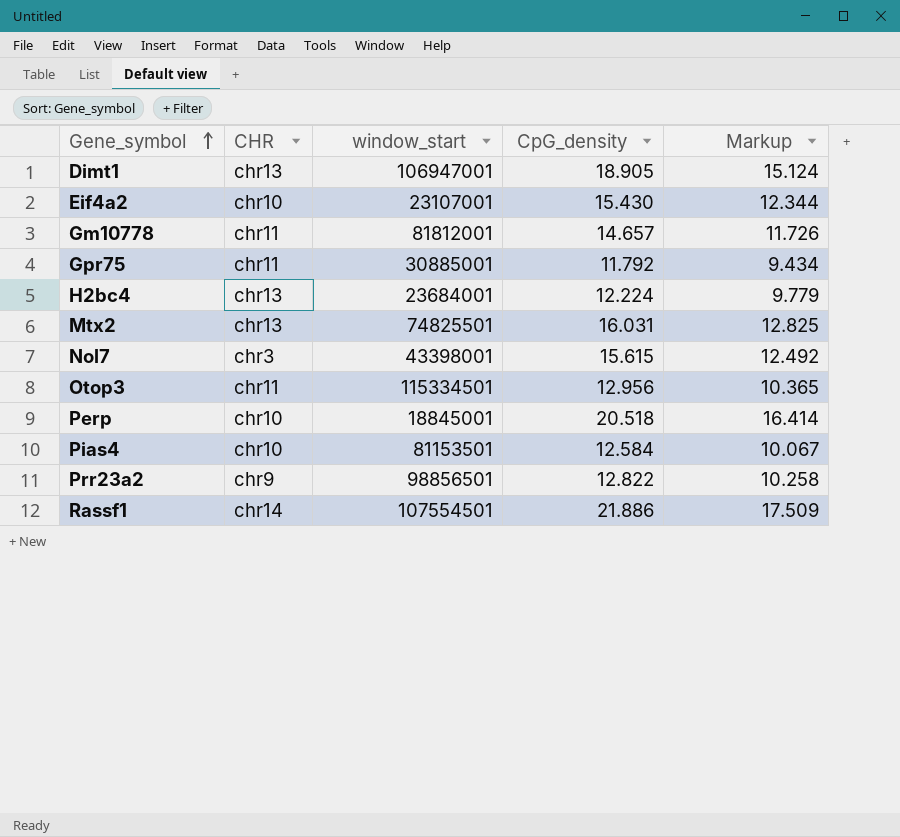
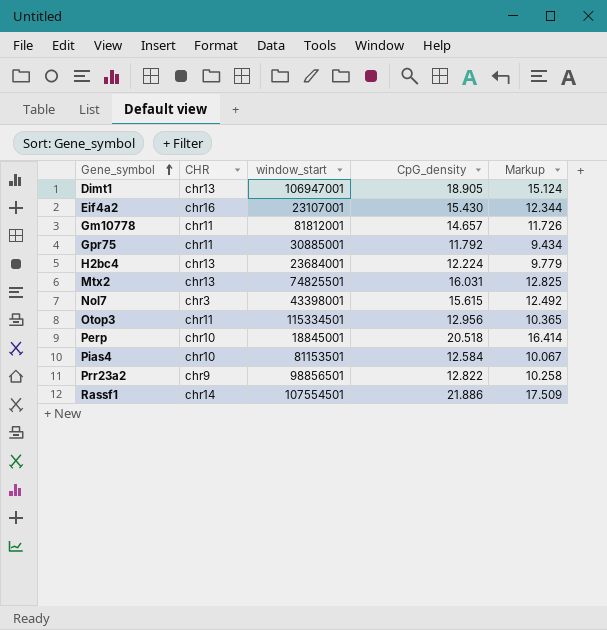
Eif4a2 | CHR: chr10 -> chr16

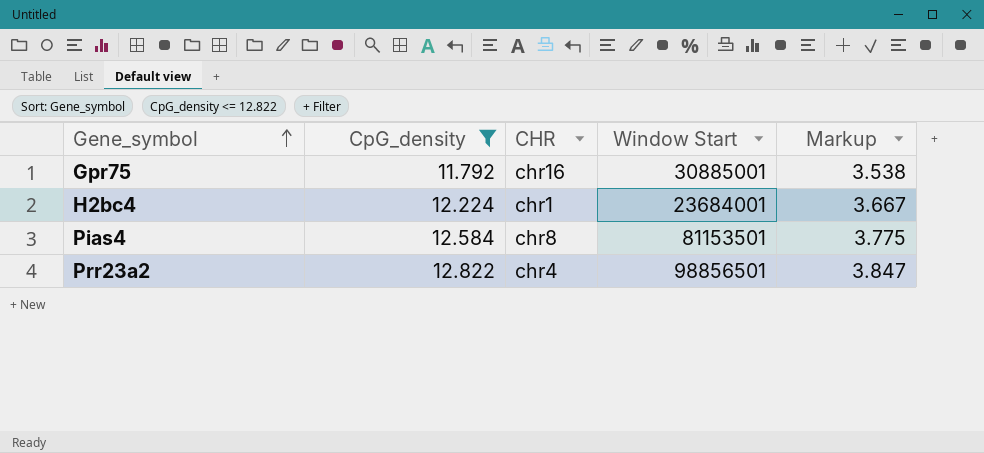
filter: none -> CpG_density <= 12.822
column CpG_density | position: 4 -> 2
column name: window_start -> Window Start
column Markup | formula: [CpG_density] * 0.8 -> [CpG_density] * 0.3
Gpr75 | CHR: chr11 -> chr16
H2bc4 | CHR: chr13 -> chr1
Pias4 | CHR: chr10 -> chr8
Prr23a2 | CHR: chr9 -> chr4

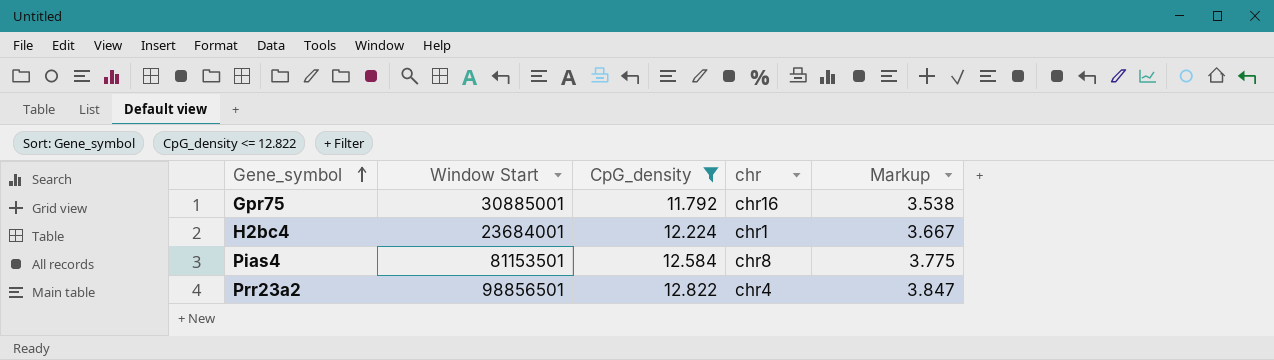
column Window Start | position: 4 -> 2
column name: CHR -> chr

